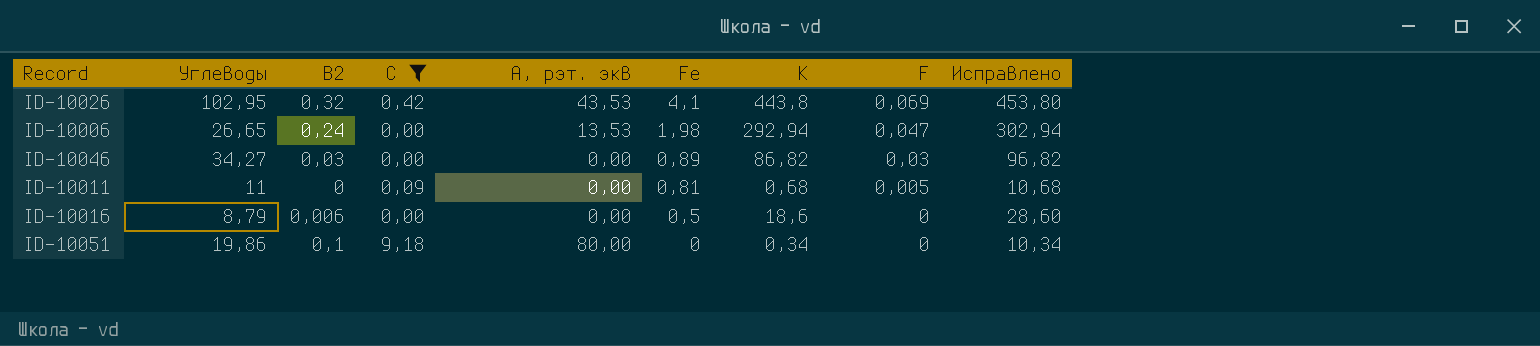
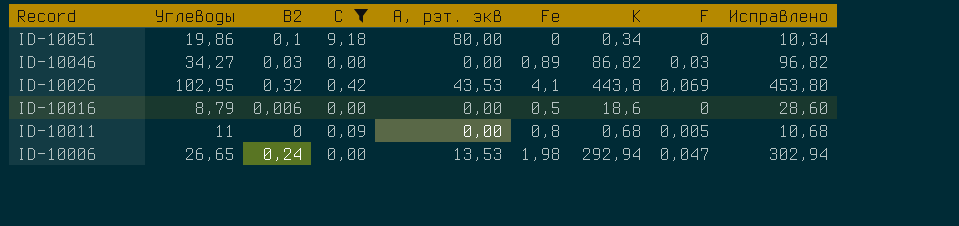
row order: Fe descending -> Record descending
ID-10011 | Fe: 0,81 -> 0,8

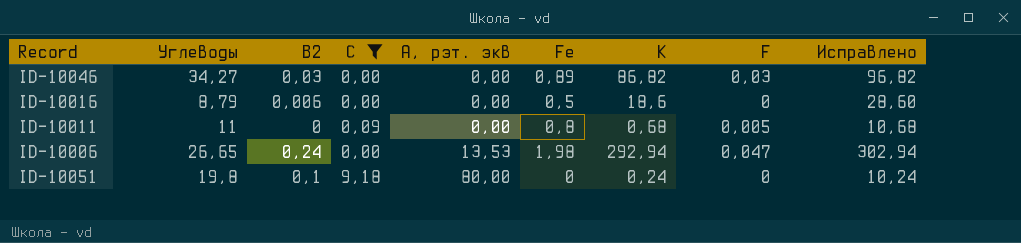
row order: Record descending -> A, рэт. экв ascending
row ID-10026: 102,95 | 0,32 | 0,42 | 43,53 | 4,1 | 443,8 | 0,069 | 453,80 -> none
ID-10051 | Углеводы: 19,86 -> 19,8
ID-10051 | K: 0,34 -> 0,24
ID-10051 | Исправлено: 10,34 -> 10,24

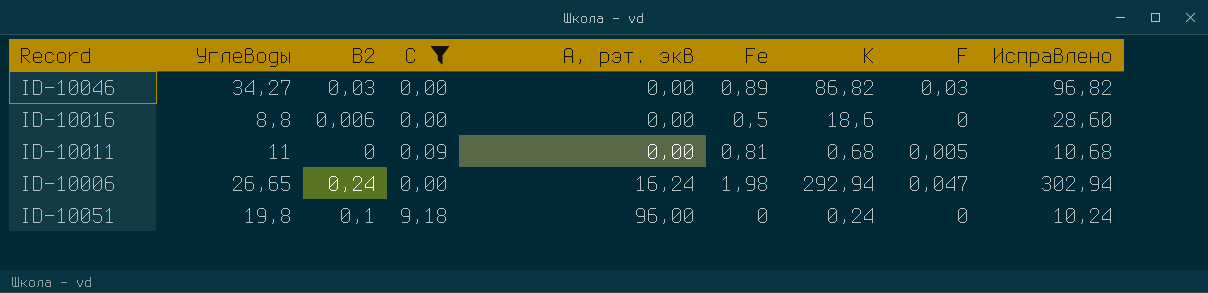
ID-10016 | Углеводы: 8,79 -> 8,8
ID-10011 | Fe: 0,8 -> 0,81
ID-10006 | A, рэт. экв: 13,53 -> 16,24
ID-10051 | A, рэт. экв: 80,00 -> 96,00

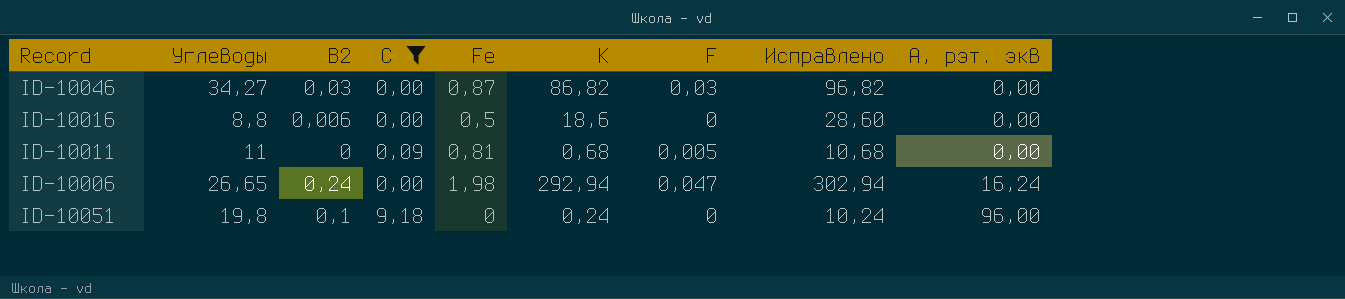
column A, рэт. экв | position: 5 -> 9
ID-10046 | Fe: 0,89 -> 0,87

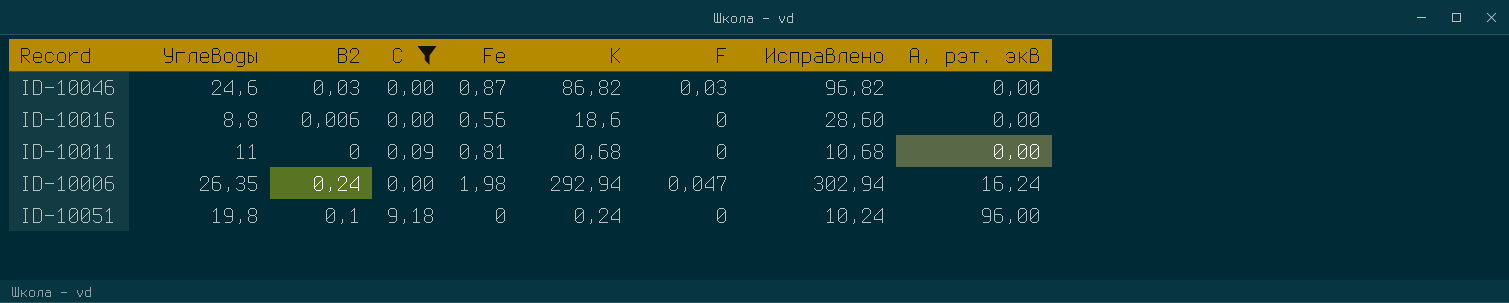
ID-10046 | Углеводы: 34,27 -> 24,6
ID-10016 | Fe: 0,5 -> 0,56
ID-10011 | F: 0,005 -> 0
ID-10006 | Углеводы: 26,65 -> 26,35

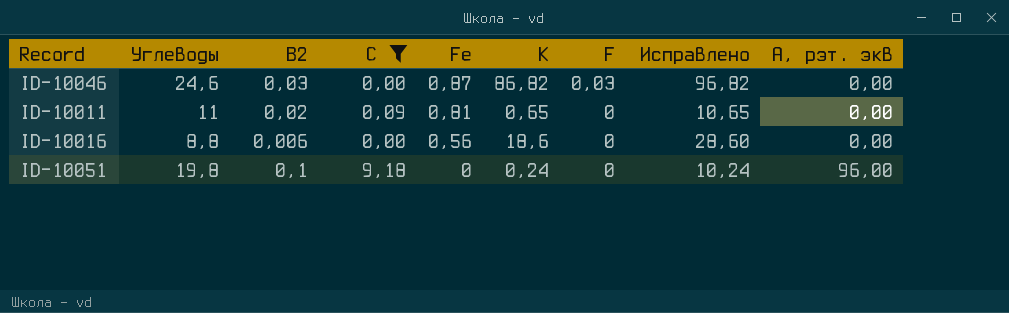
row order: A, рэт. экв ascending -> Fe descending
row ID-10006: 26,35 | 0,24 | 0,00 | 1,98 | 292,94 | 0,047 | 302,94 | 16,24 -> none
ID-10011 | B2: 0 -> 0,02
ID-10011 | K: 0,68 -> 0,65
ID-10011 | Исправлено: 10,68 -> 10,65

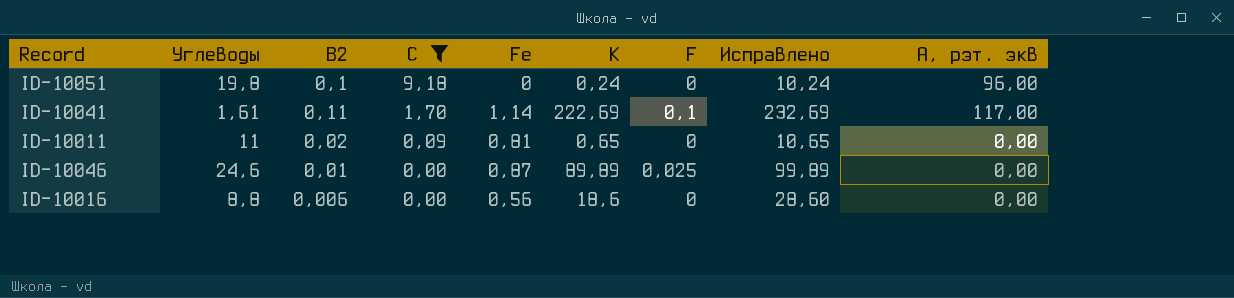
row order: Fe descending -> C descending
row ID-10041: none -> 1,61 | 0,11 | 1,70 | 1,14 | 222,69 | 0,1 | 232,69 | 117,00
ID-10046 | B2: 0,03 -> 0,01
ID-10046 | K: 86,82 -> 89,89
ID-10046 | F: 0,03 -> 0,025
ID-10046 | Исправлено: 96,82 -> 99,89

